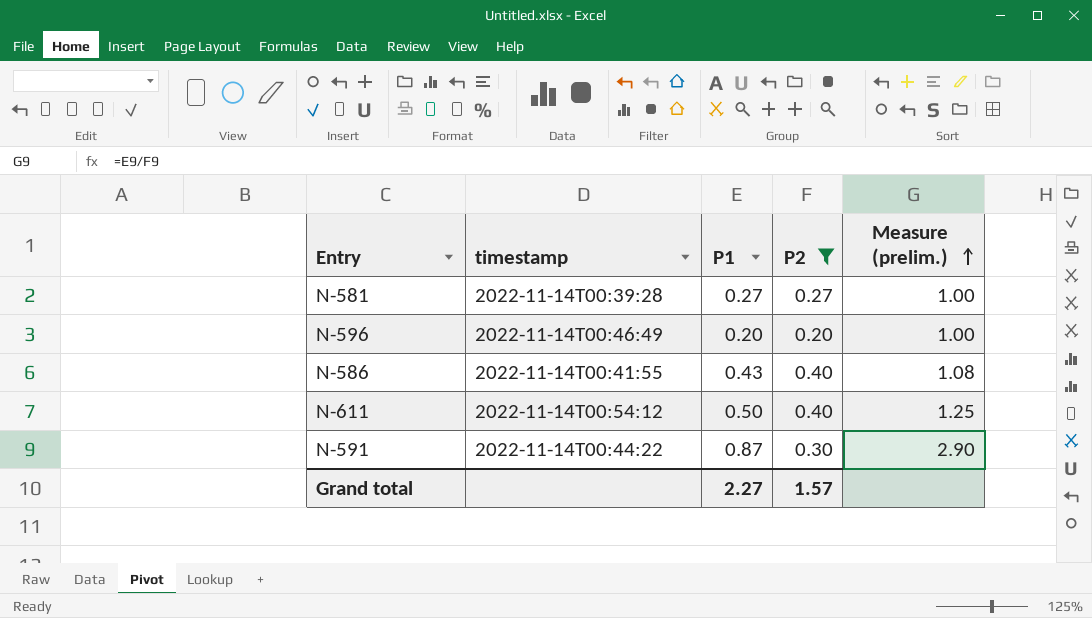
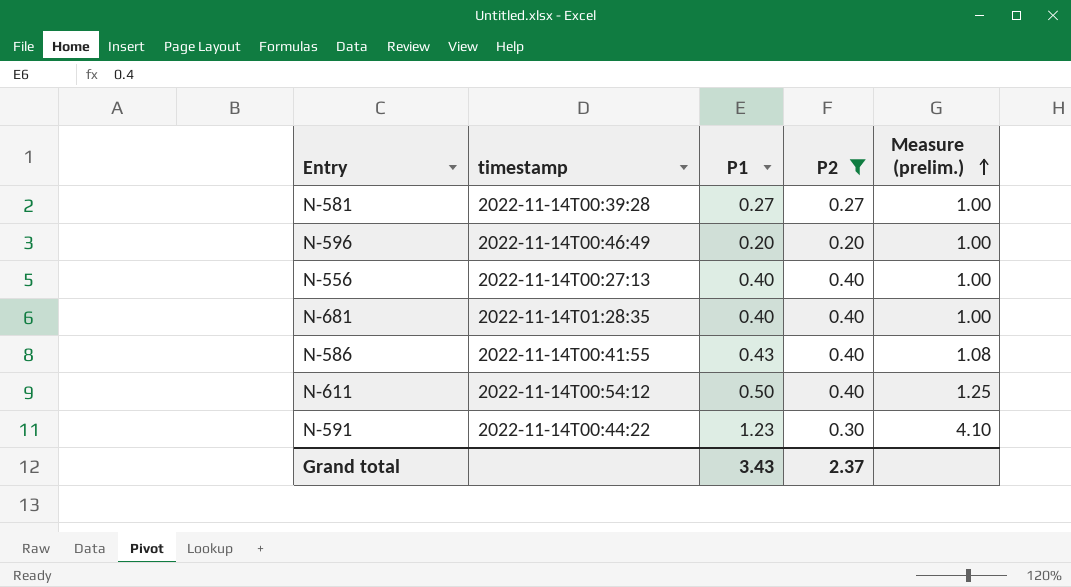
row N-556: none -> 2022-11-14T00:27:13 | 0.40 | 0.40 | 1.00
row N-681: none -> 2022-11-14T01:28:35 | 0.40 | 0.40 | 1.00
N-591 | P1: 0.87 -> 1.23
N-591 | Measure (prelim.): 2.90 -> 4.10
Grand total | P1: 2.27 -> 3.43
Grand total | P2: 1.57 -> 2.37

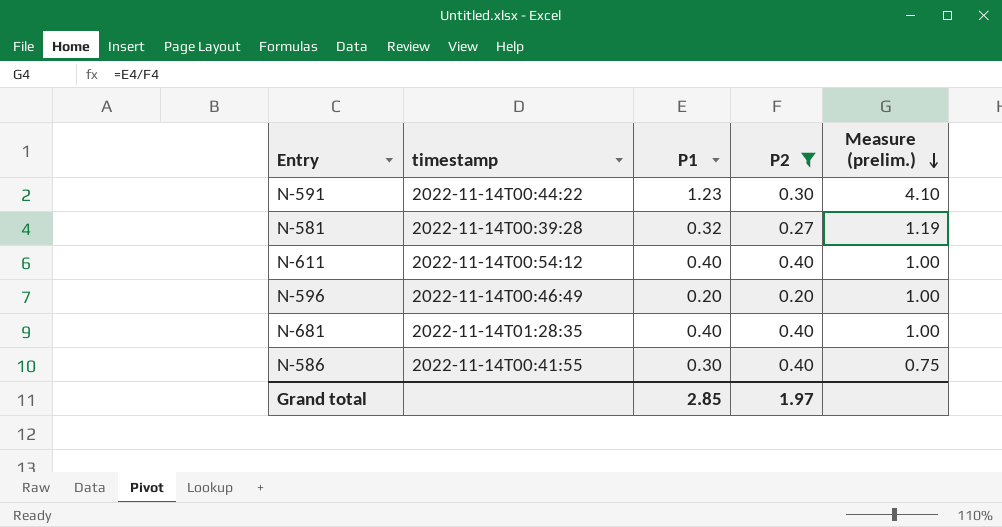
row order: Measure (prelim.) ascending -> Measure (prelim.) descending
row N-556: 2022-11-14T00:27:13 | 0.40 | 0.40 | 1.00 -> none
N-581 | P1: 0.27 -> 0.32
N-581 | Measure (prelim.): 1.00 -> 1.19
N-611 | P1: 0.50 -> 0.40
N-611 | Measure (prelim.): 1.25 -> 1.00
N-586 | P1: 0.43 -> 0.30
N-586 | Measure (prelim.): 1.08 -> 0.75
Grand total | P1: 3.43 -> 2.85
Grand total | P2: 2.37 -> 1.97

